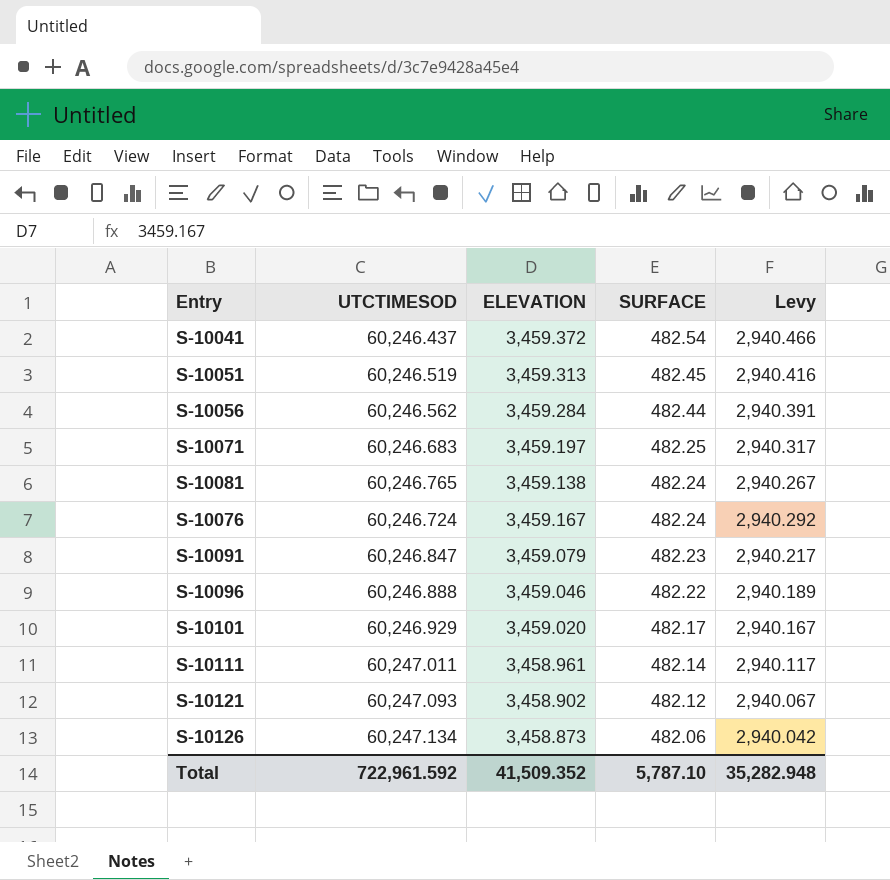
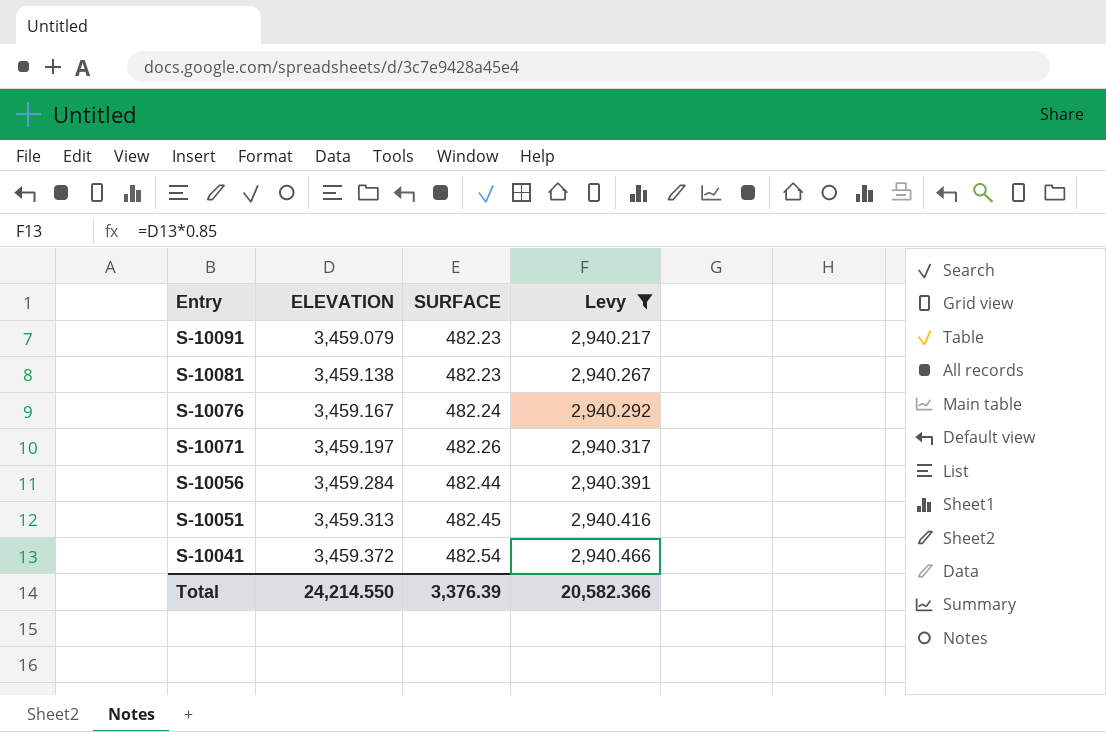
filter: none -> Levy >= 2,940.217
row order: SURFACE descending -> Entry descending
column UTCTIMESOD | position: 2 -> none
S-10081 | SURFACE: 482.24 -> 482.23
S-10071 | SURFACE: 482.25 -> 482.26
Total | ELEVATION: 41,509.352 -> 24,214.550
Total | SURFACE: 5,787.10 -> 3,376.39
Total | Levy: 35,282.948 -> 20,582.366

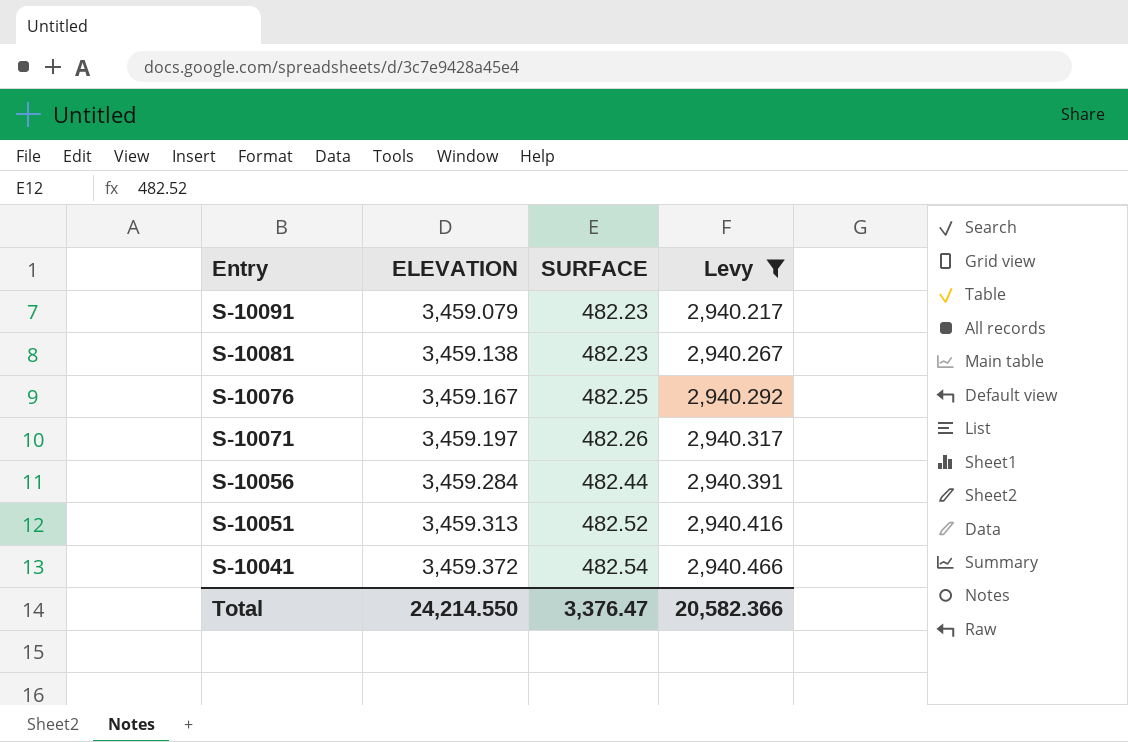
S-10076 | SURFACE: 482.24 -> 482.25
S-10051 | SURFACE: 482.45 -> 482.52
Total | SURFACE: 3,376.39 -> 3,376.47

